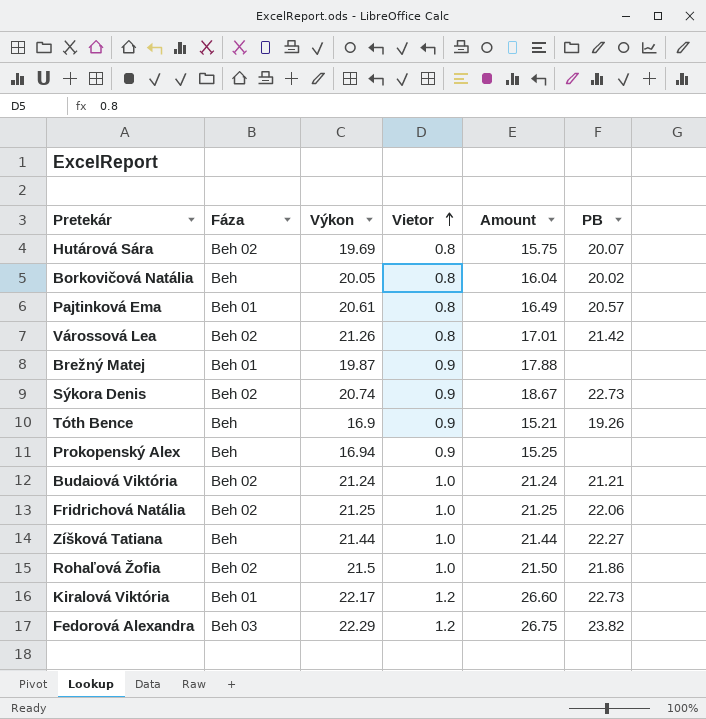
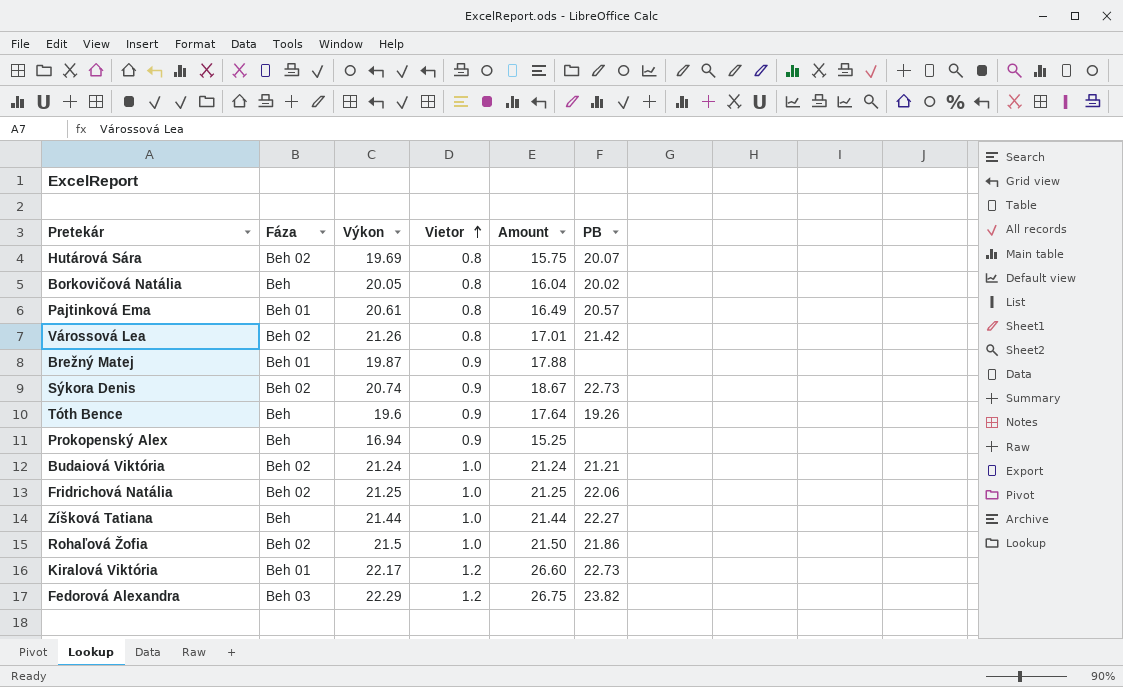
Tóth Bence | Výkon: 16.9 -> 19.6
Tóth Bence | Amount: 15.21 -> 17.64

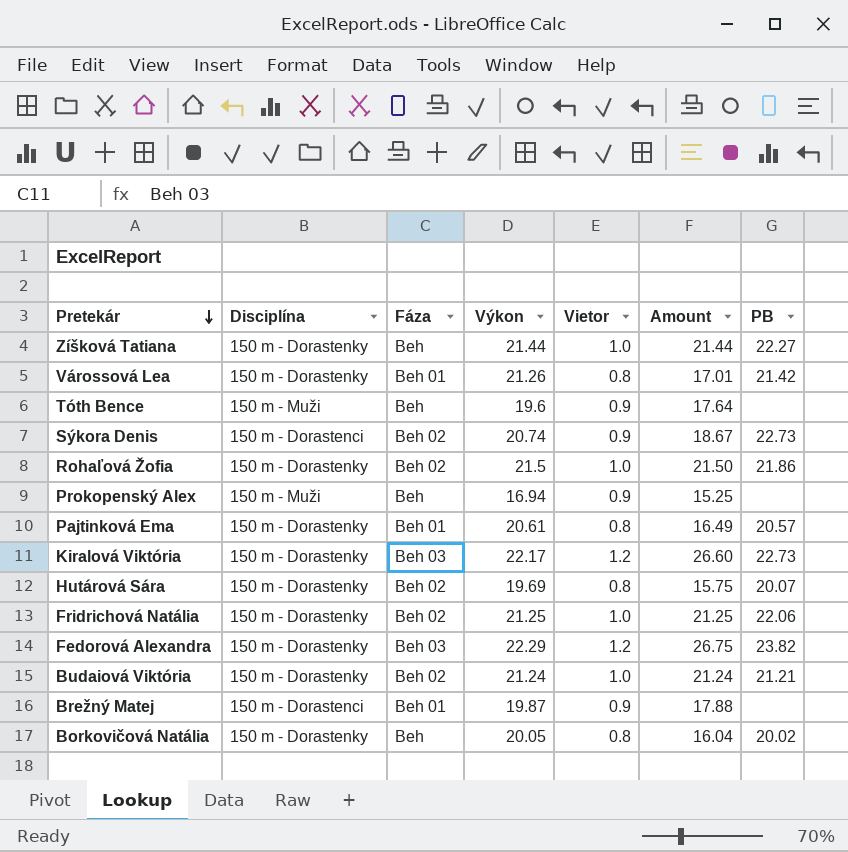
row order: Vietor ascending -> Pretekár descending
column Disciplína | position: none -> 2
Várossová Lea | Fáza: Beh 02 -> Beh 01
Tóth Bence | PB: 19.26 -> none
Kiralová Viktória | Fáza: Beh 01 -> Beh 03

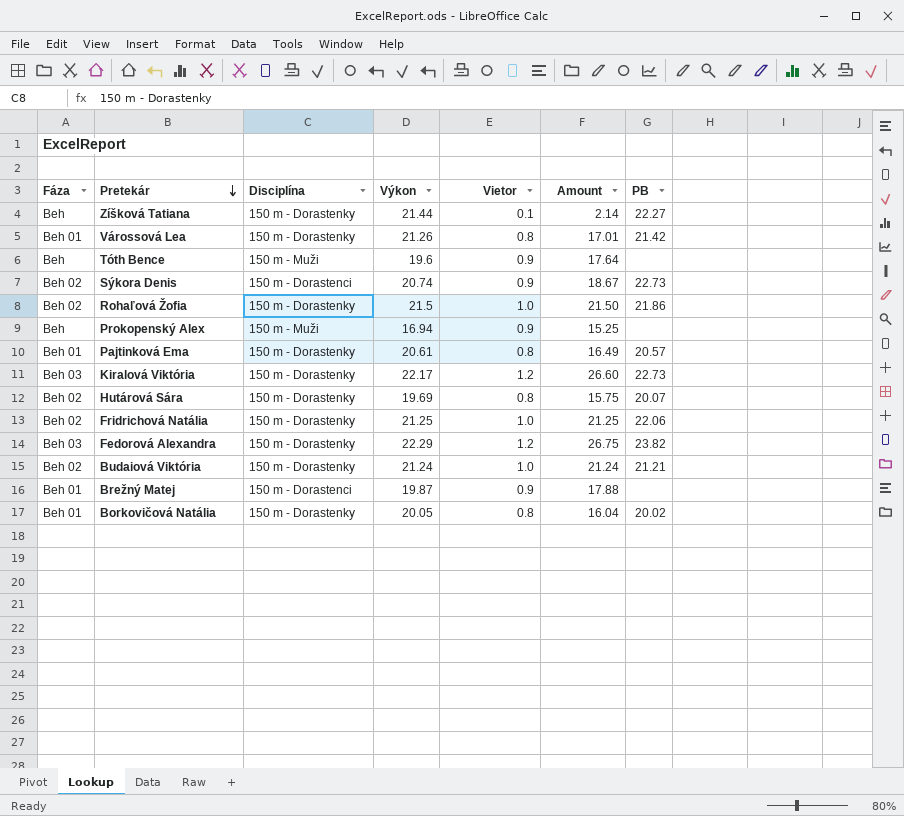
column Fáza | position: 3 -> 1
Zíšková Tatiana | Vietor: 1.0 -> 0.1
Zíšková Tatiana | Amount: 21.44 -> 2.14
Borkovičová Natália | Fáza: Beh -> Beh 01

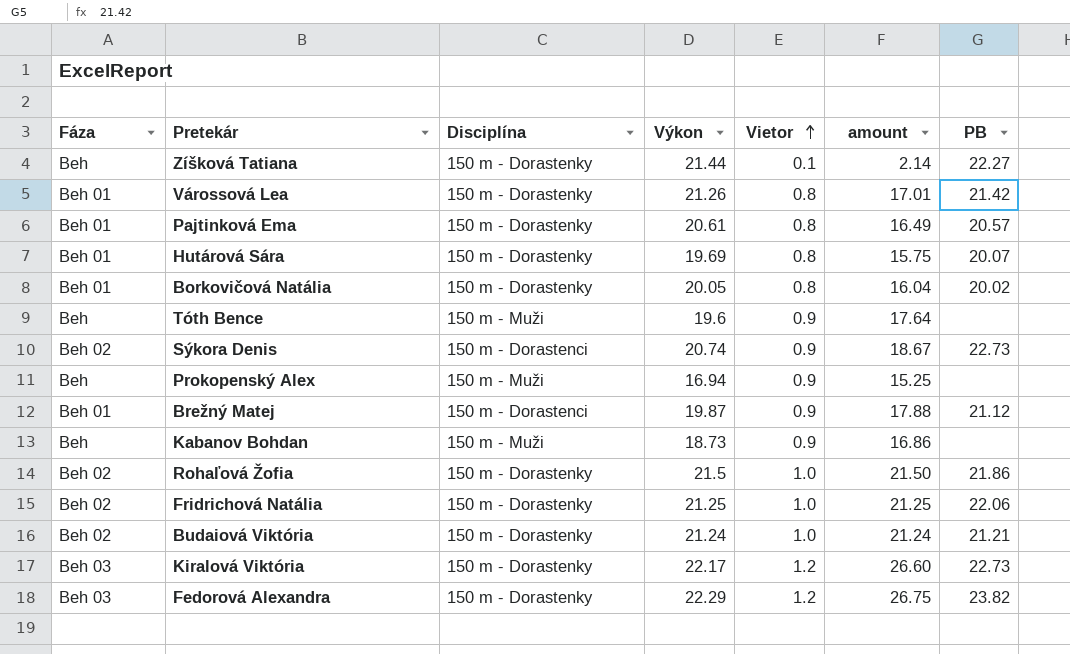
row order: Pretekár descending -> Vietor ascending
column name: Amount -> amount
Hutárová Sára | Fáza: Beh 02 -> Beh 01
Brežný Matej | PB: none -> 21.12
row Kabanov Bohdan: none -> Beh | 150 m - Muži | 18.73 | 0.9 | 16.86 | none

